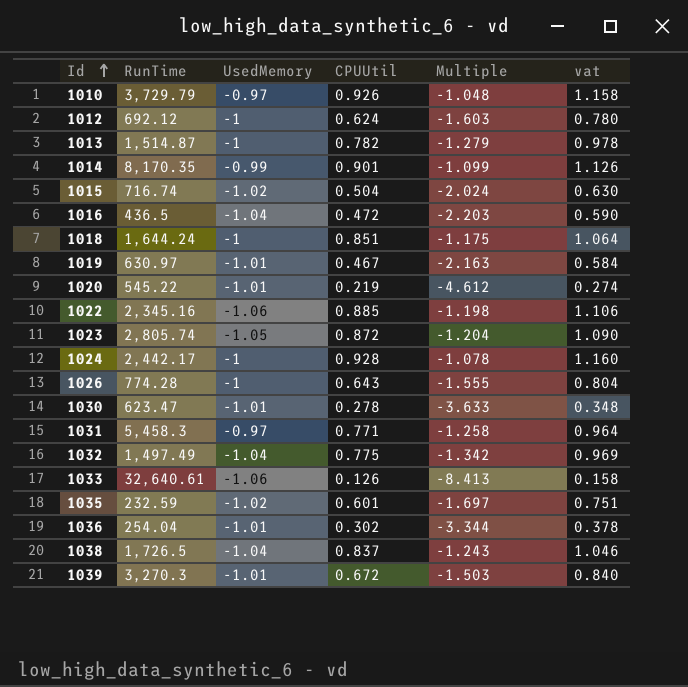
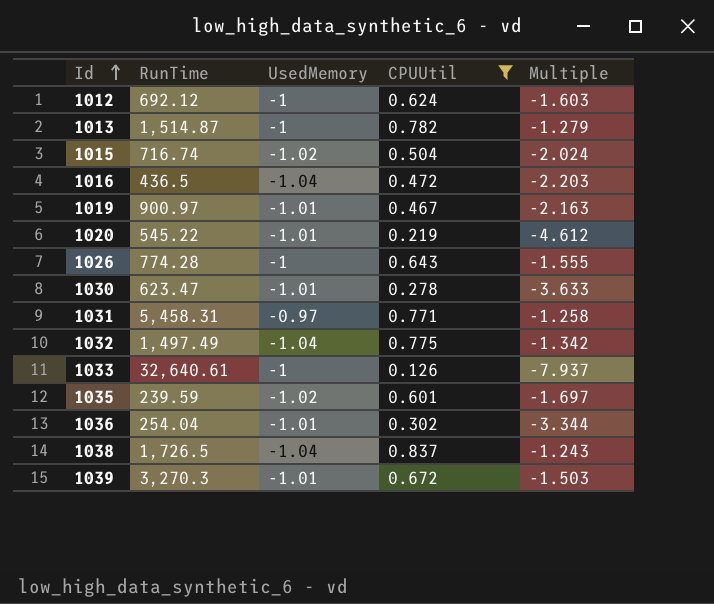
filter: none -> CPUUtil <= 0.837
column vat | formula: [CPUUtil] * 1.25 -> none
1019 | RunTime: 630.97 -> 900.97
1031 | RunTime: 5,458.3 -> 5,458.31
1033 | UsedMemory: -1.06 -> -1
1033 | Multiple: -8.413 -> -7.937
1035 | RunTime: 232.59 -> 239.59

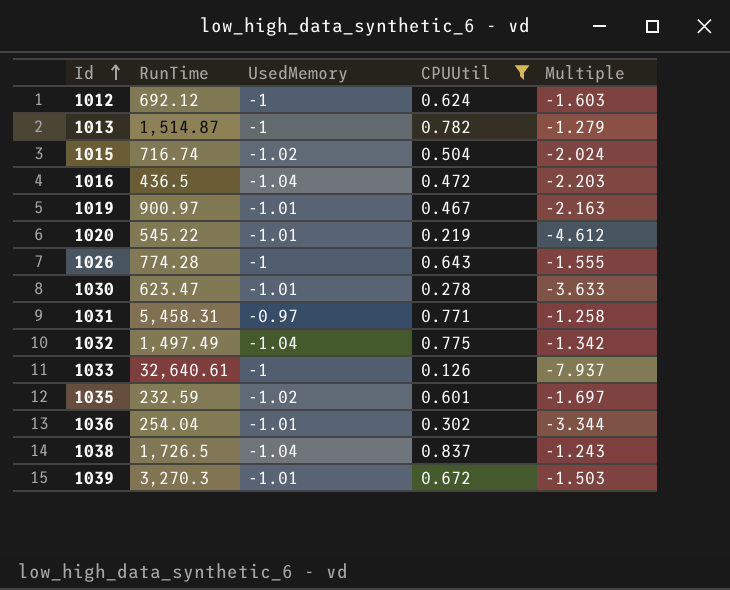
1035 | RunTime: 239.59 -> 232.59

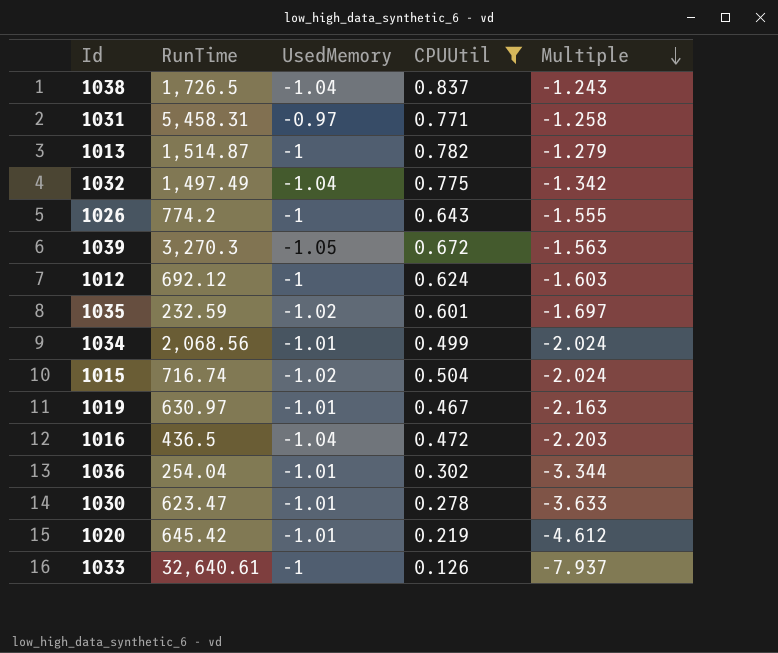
row order: Id ascending -> Multiple descending
1026 | RunTime: 774.28 -> 774.2
1039 | UsedMemory: -1.01 -> -1.05
1039 | Multiple: -1.503 -> -1.563
row 1034: none -> 2,068.56 | -1.01 | 0.499 | -2.024
1019 | RunTime: 900.97 -> 630.97
1020 | RunTime: 545.22 -> 645.42

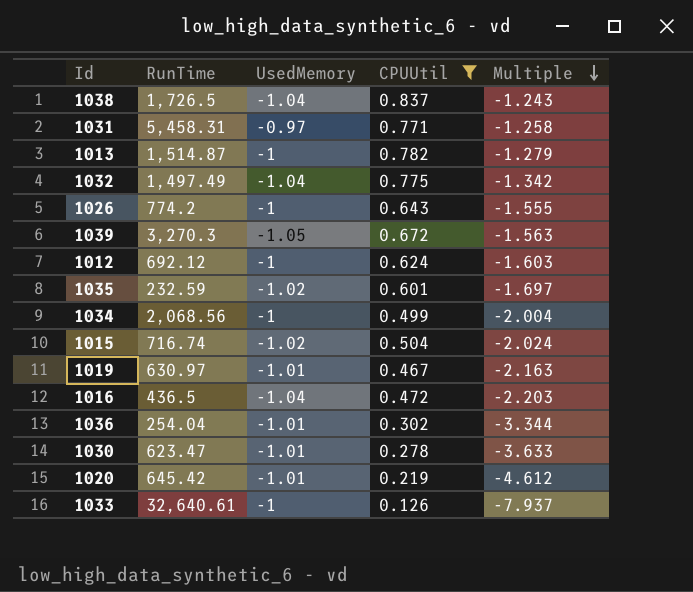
1034 | UsedMemory: -1.01 -> -1
1034 | Multiple: -2.024 -> -2.004

